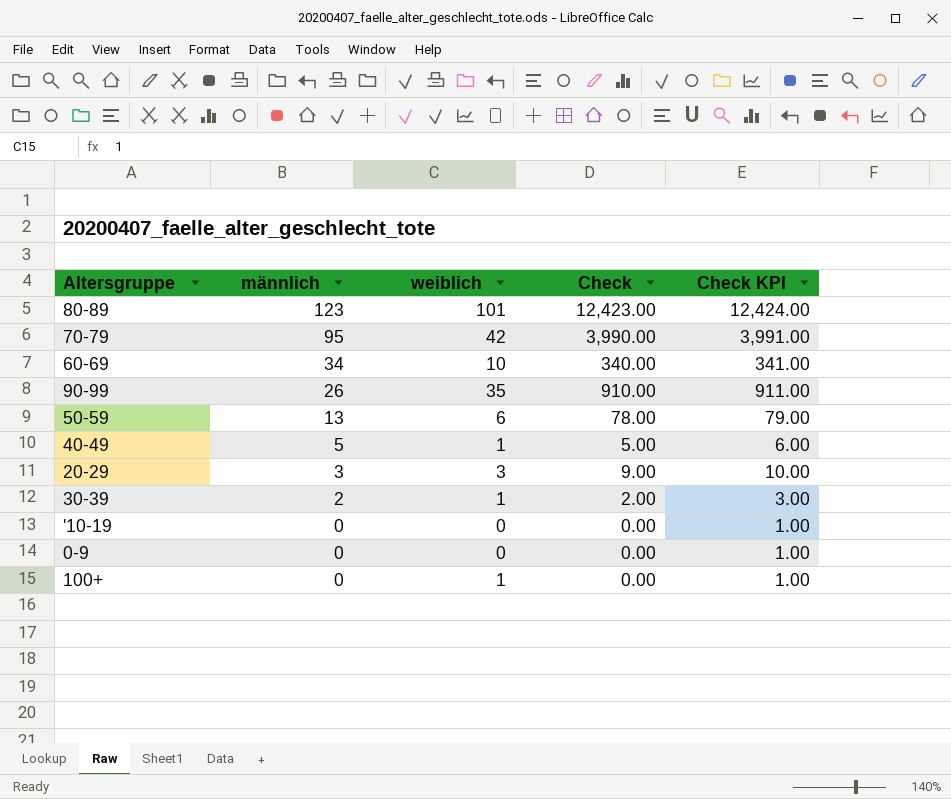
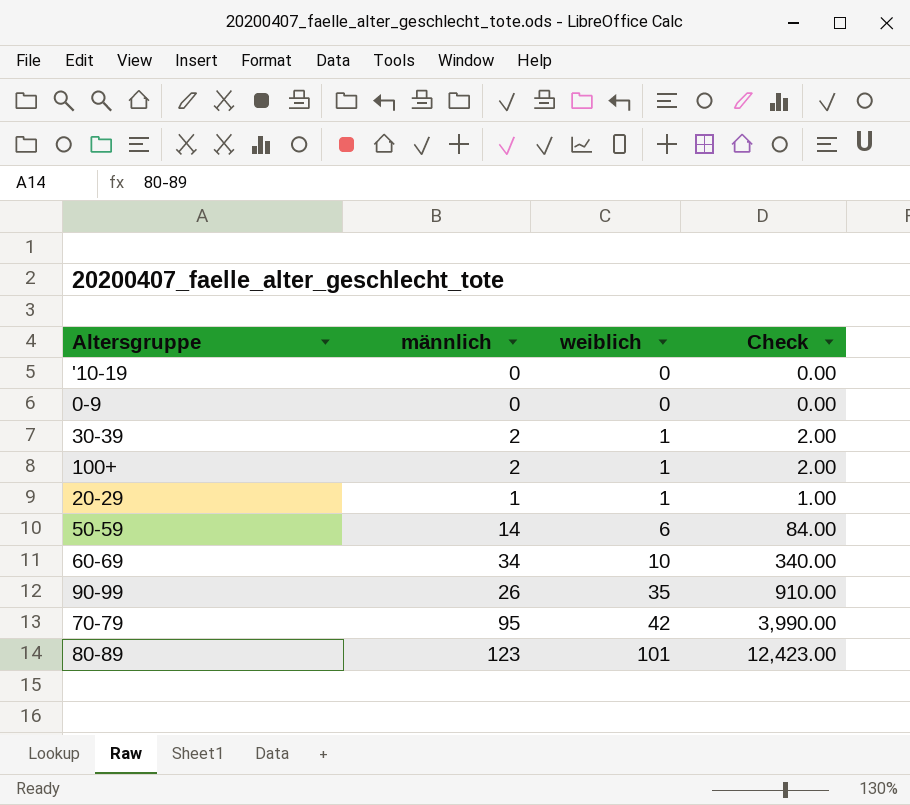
row order: männlich descending -> weiblich ascending
column Check KPI | formula: [Check] + 1 -> none
row 40-49: 5 | 1 | 5.00 | 6.00 -> none
100+ | männlich: 0 -> 2
100+ | Check: 0.00 -> 2.00
20-29 | männlich: 3 -> 1
20-29 | weiblich: 3 -> 1
20-29 | Check: 9.00 -> 1.00
50-59 | männlich: 13 -> 14
50-59 | Check: 78.00 -> 84.00

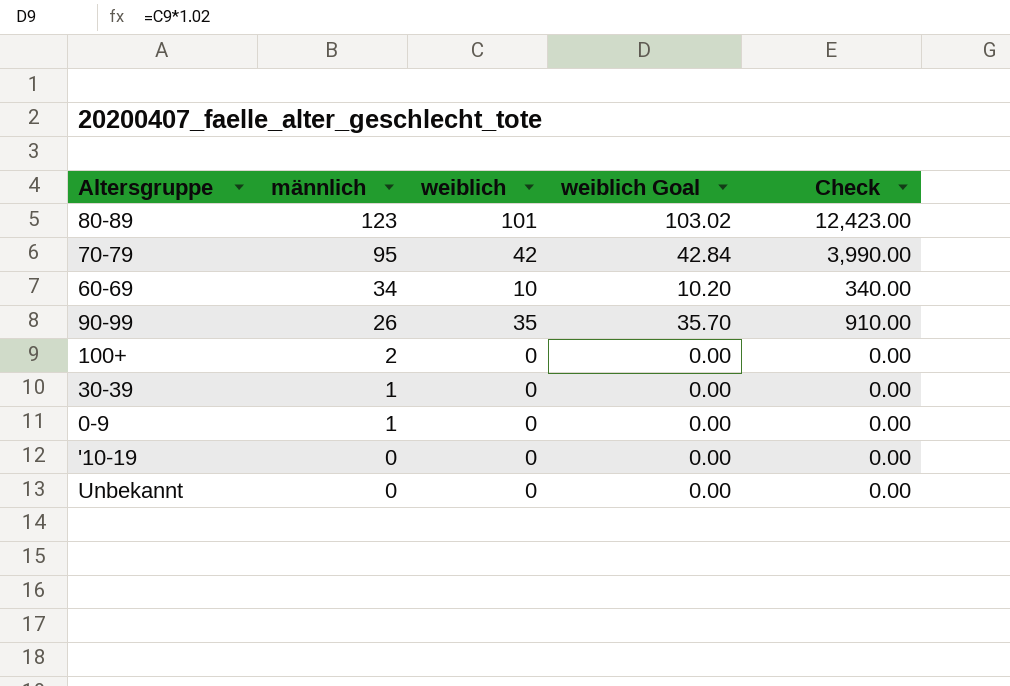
row order: weiblich ascending -> männlich descending
column weiblich Goal | formula: none -> [weiblich] * 1.02
row 20-29: 1 | 1 | 1.00 -> none
row 50-59: 14 | 6 | 84.00 -> none
100+ | weiblich: 1 -> 0
100+ | Check: 2.00 -> 0.00
30-39 | männlich: 2 -> 1
30-39 | weiblich: 1 -> 0
30-39 | Check: 2.00 -> 0.00
0-9 | männlich: 0 -> 1
row Unbekannt: none -> 0 | 0 | 0.00 | 0.00

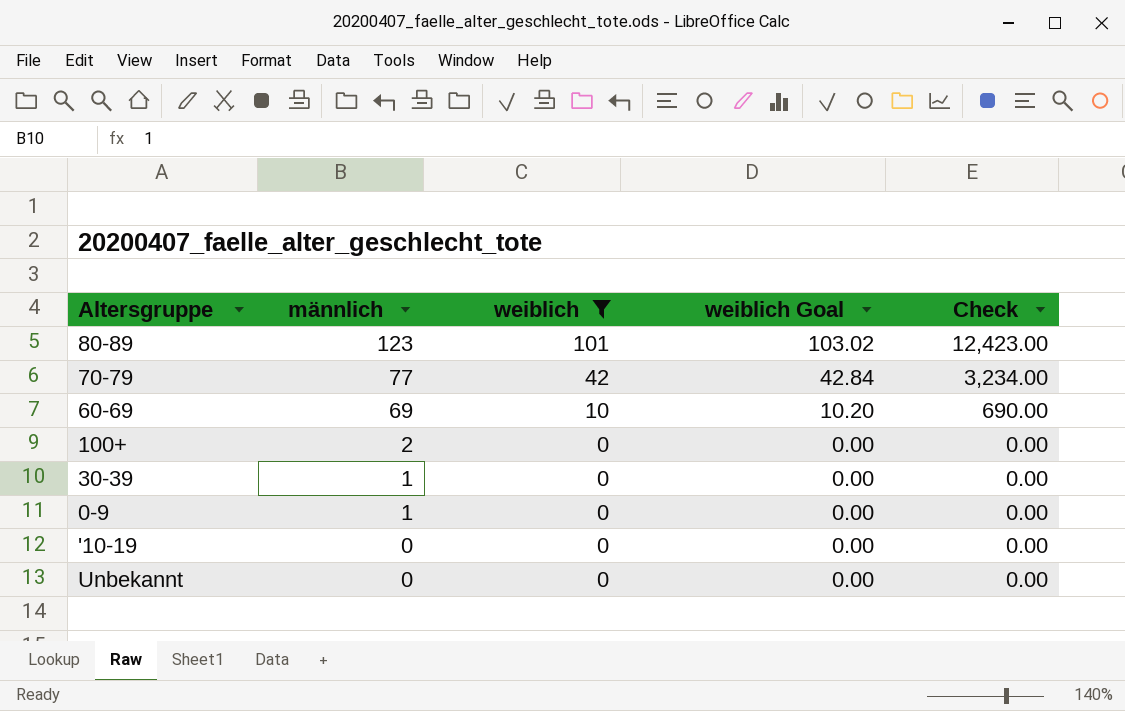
filter: none -> weiblich != 35
70-79 | männlich: 95 -> 77
70-79 | Check: 3,990.00 -> 3,234.00
60-69 | männlich: 34 -> 69
60-69 | Check: 340.00 -> 690.00

